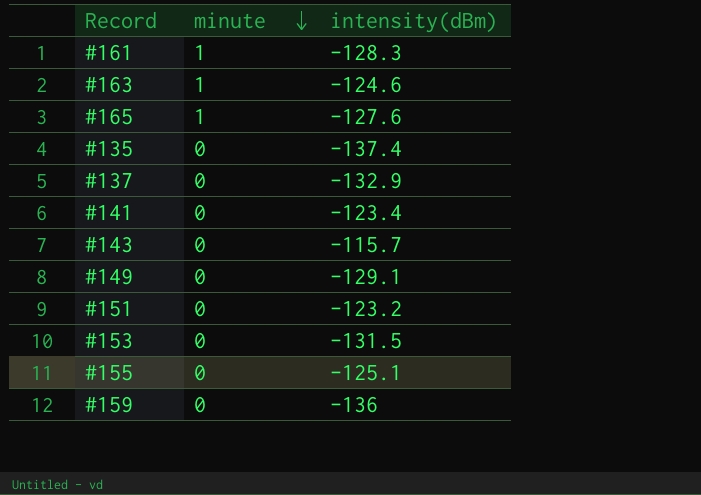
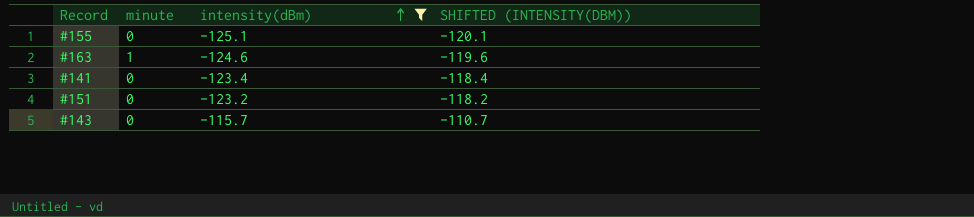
filter: none -> intensity(dBm) >= -125.1
row order: minute descending -> intensity(dBm) ascending
column SHIFTED (INTENSITY(DBM)) | formula: none -> [intensity(dBm)] + 5

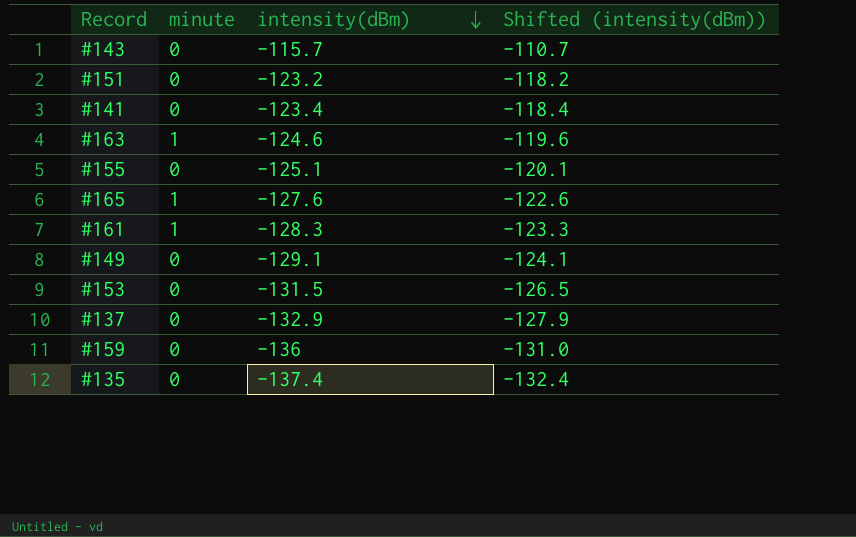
filter: intensity(dBm) >= -125.1 -> none
row order: intensity(dBm) ascending -> intensity(dBm) descending
column name: SHIFTED (INTENSITY(DBM)) -> Shifted (intensity(dBm))

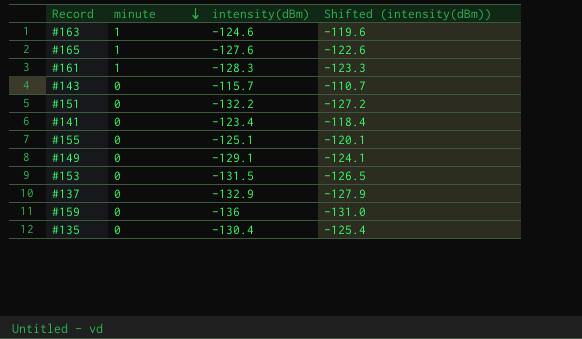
row order: intensity(dBm) descending -> minute descending
#151 | intensity(dBm): -123.2 -> -132.2
#151 | Shifted (intensity(dBm)): -118.2 -> -127.2
#135 | intensity(dBm): -137.4 -> -130.4
#135 | Shifted (intensity(dBm)): -132.4 -> -125.4

